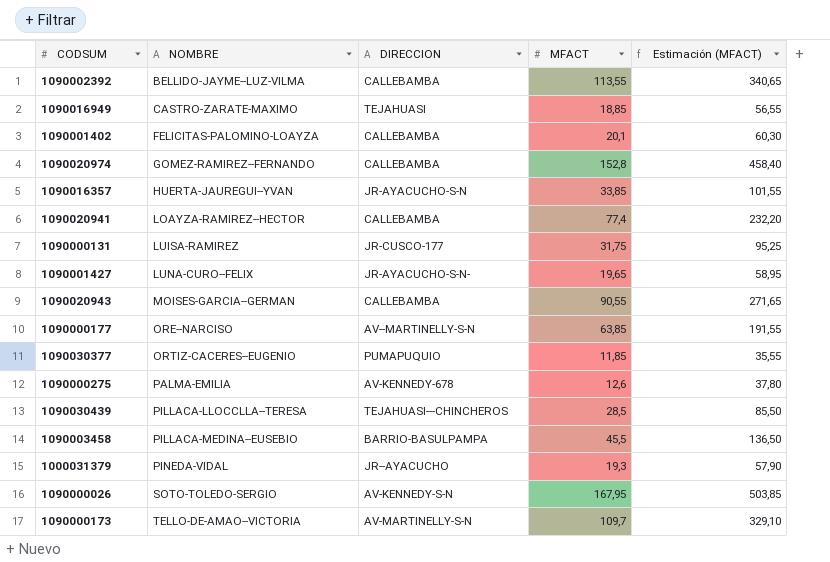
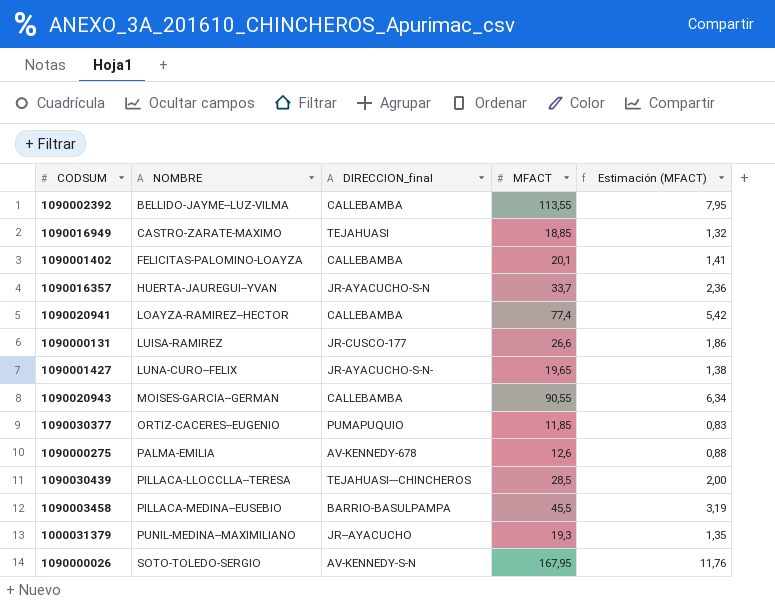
column name: DIRECCION -> DIRECCION_final
column Estimación (MFACT) | formula: [MFACT] * 3 -> [MFACT] * 0,07
row 1090020974: GOMEZ-RAMIREZ--FERNANDO | CALLEBAMBA | 152,8 | 458,40 -> none
row 1090000177: ORE--NARCISO | AV--MARTINELLY-S-N | 63,85 | 191,55 -> none
row 1090000173: TELLO-DE-AMAO--VICTORIA | AV-MARTINELLY-S-N | 109,7 | 329,10 -> none
1090016357 | MFACT: 33,85 -> 33,7
1090000131 | MFACT: 31,75 -> 26,6
1000031379 | NOMBRE: PINEDA-VIDAL -> PUNIL-MEDINA--MAXIMILIANO

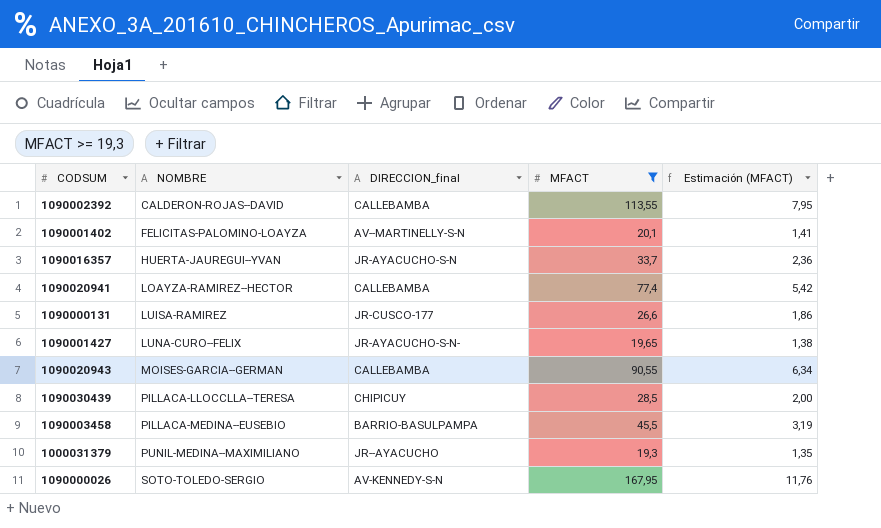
filter: none -> MFACT >= 19,3
1090002392 | NOMBRE: BELLIDO-JAYME--LUZ-VILMA -> CALDERON-ROJAS--DAVID
1090001402 | DIRECCION_final: CALLEBAMBA -> AV--MARTINELLY-S-N
1090030439 | DIRECCION_final: TEJAHUASI---CHINCHEROS -> CHIPICUY

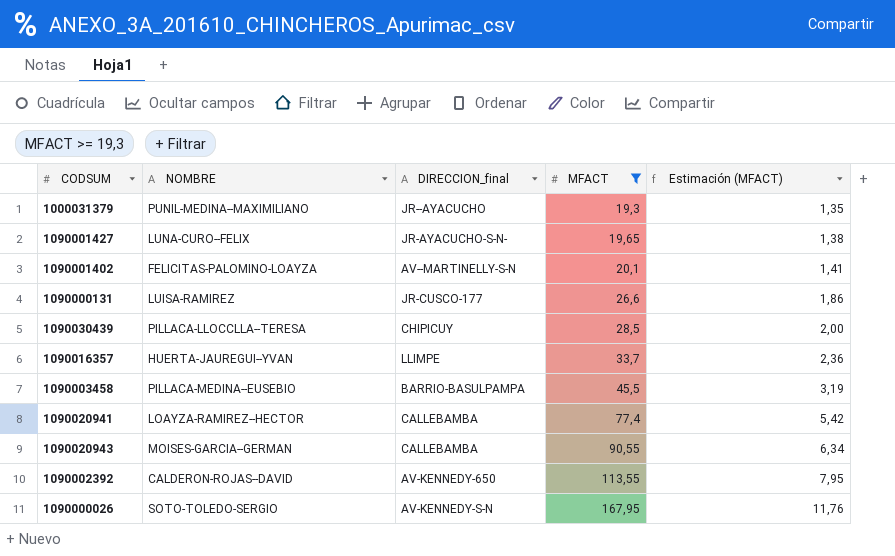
row order: NOMBRE ascending -> MFACT ascending
1090016357 | DIRECCION_final: JR-AYACUCHO-S-N -> LLIMPE
1090002392 | DIRECCION_final: CALLEBAMBA -> AV-KENNEDY-650

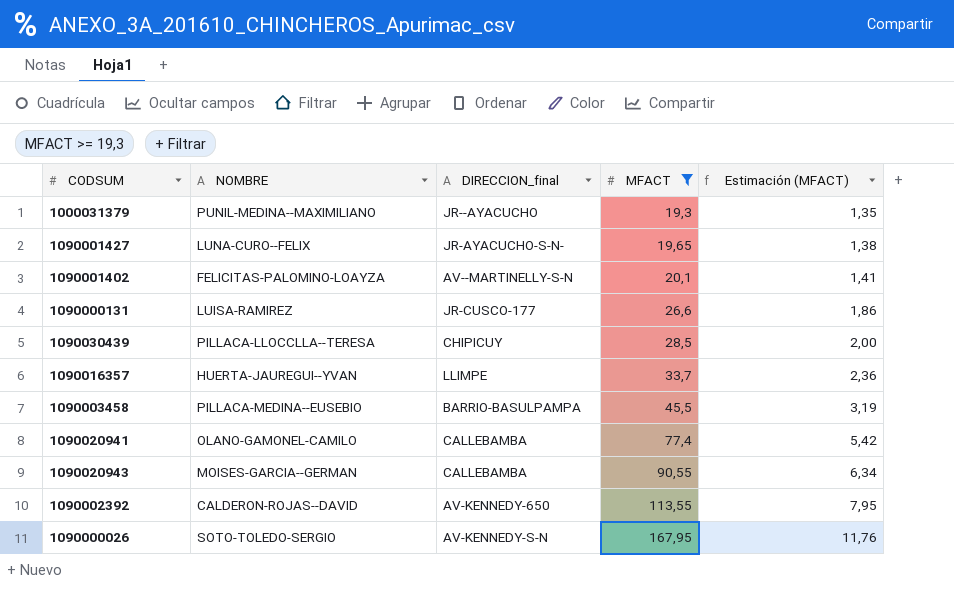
1090020941 | NOMBRE: LOAYZA-RAMIREZ--HECTOR -> OLANO-GAMONEL-CAMILO

